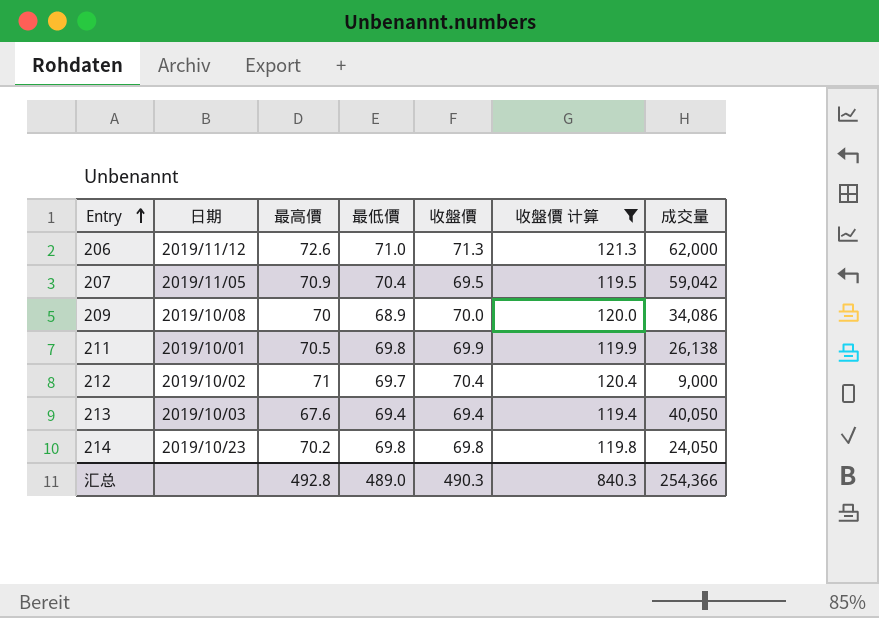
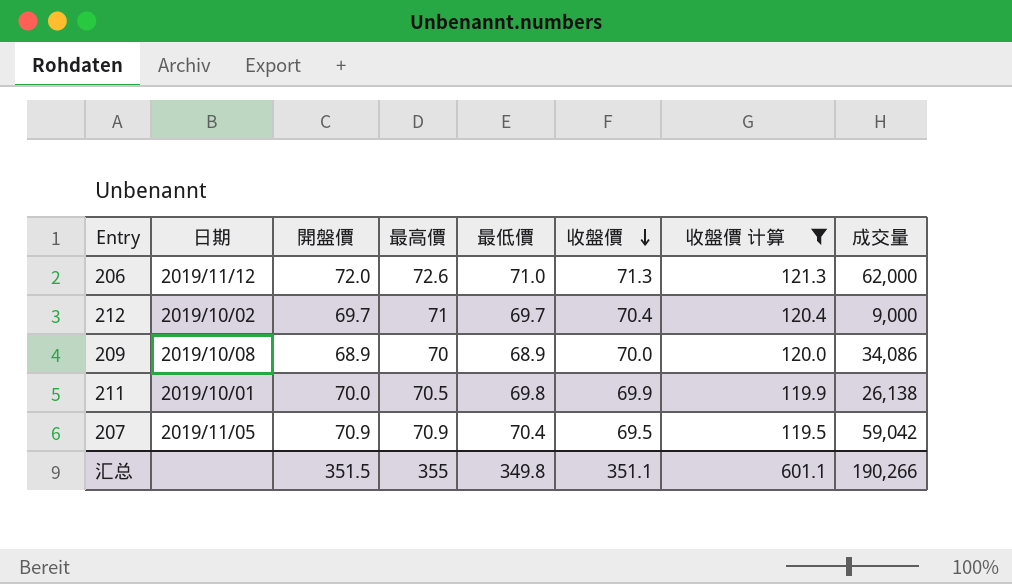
row order: Entry ascending -> 收盤價 descending
column 開盤價 | position: none -> 3
row 213: 2019/10/03 | 67.6 | 69.4 | 69.4 | 119.4 | 40,050 -> none
row 214: 2019/10/23 | 70.2 | 69.8 | 69.8 | 119.8 | 24,050 -> none
汇总 | 最高價: 492.8 -> 355
汇总 | 最低價: 489.0 -> 349.8
汇总 | 收盤價: 490.3 -> 351.1
汇总 | 收盤價 计算: 840.3 -> 601.1
汇总 | 成交量: 254,366 -> 190,266

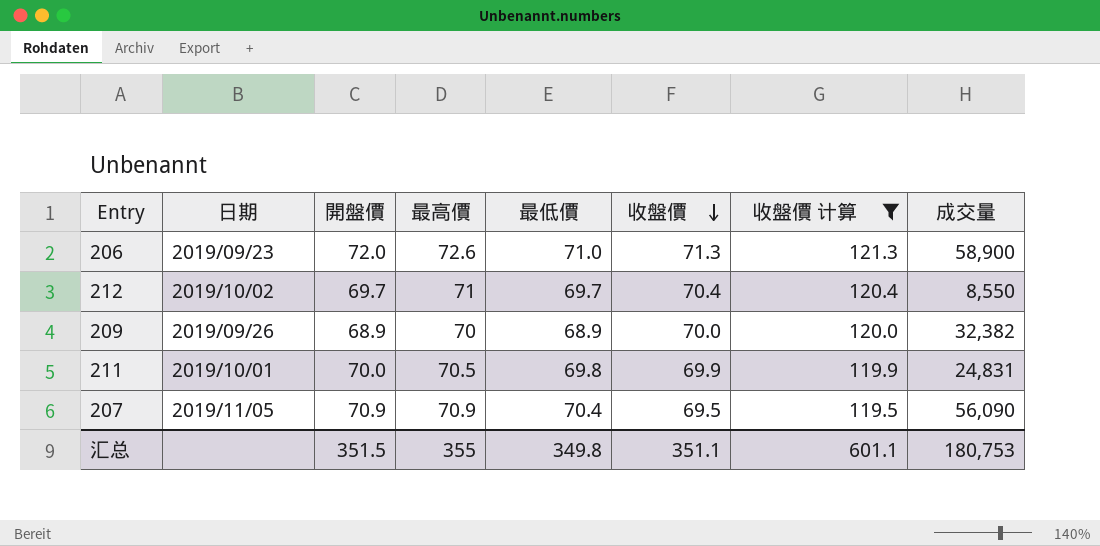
206 | 日期: 2019/11/12 -> 2019/09/23
206 | 成交量: 62,000 -> 58,900
212 | 成交量: 9,000 -> 8,550
209 | 日期: 2019/10/08 -> 2019/09/26
209 | 成交量: 34,086 -> 32,382
211 | 成交量: 26,138 -> 24,831
207 | 成交量: 59,042 -> 56,090
汇总 | 成交量: 190,266 -> 180,753

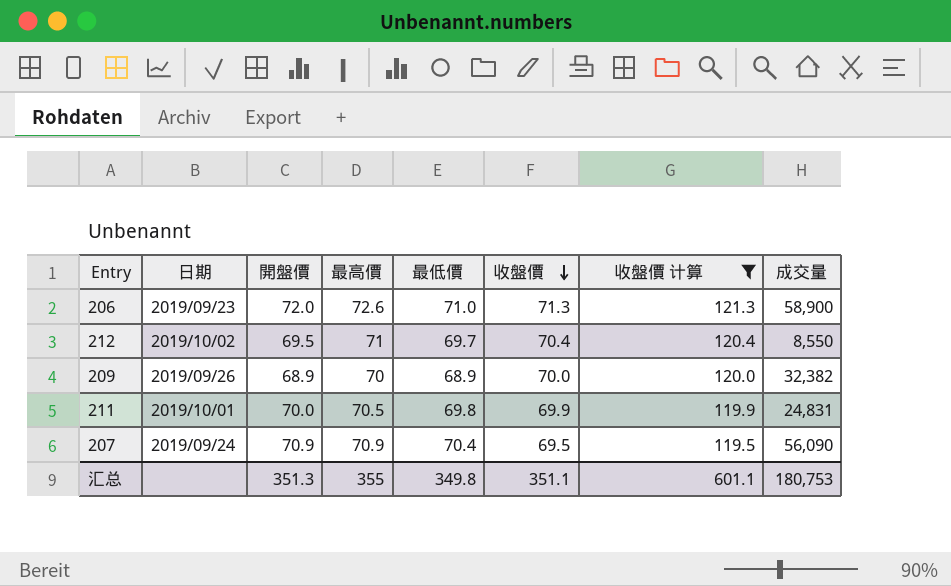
212 | 開盤價: 69.7 -> 69.5
207 | 日期: 2019/11/05 -> 2019/09/24
汇总 | 開盤價: 351.5 -> 351.3

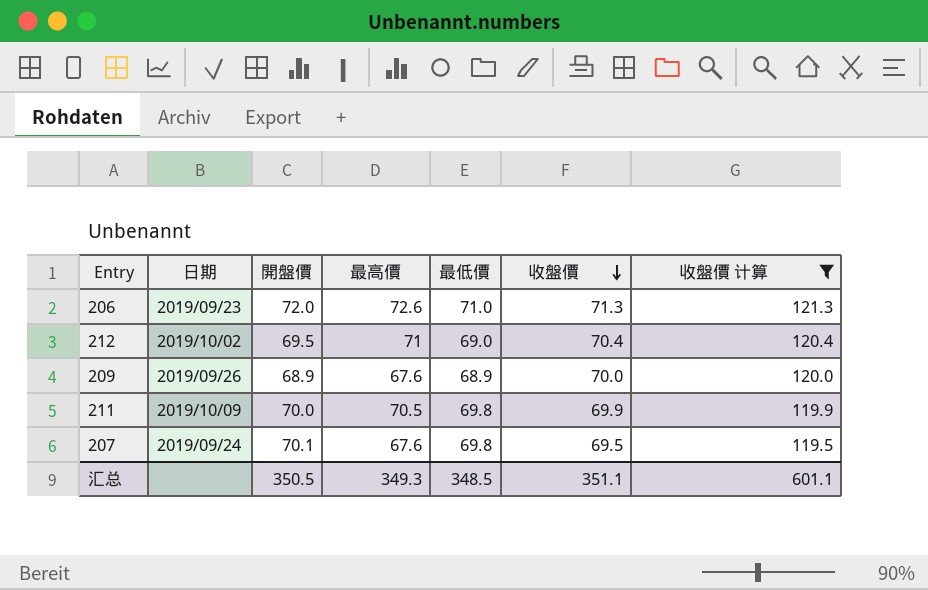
column 成交量 | position: 8 -> none
212 | 最低價: 69.7 -> 69.0
209 | 最高價: 70 -> 67.6
211 | 日期: 2019/10/01 -> 2019/10/09
207 | 開盤價: 70.9 -> 70.1
207 | 最高價: 70.9 -> 67.6
207 | 最低價: 70.4 -> 69.8
汇总 | 開盤價: 351.3 -> 350.5
汇总 | 最高價: 355 -> 349.3
汇总 | 最低價: 349.8 -> 348.5

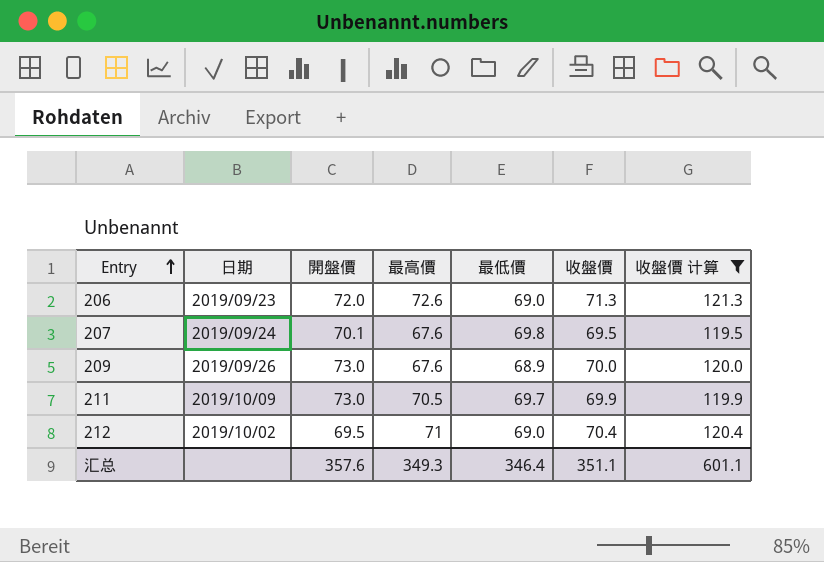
row order: 收盤價 descending -> Entry ascending
206 | 最低價: 71.0 -> 69.0
209 | 開盤價: 68.9 -> 73.0
211 | 開盤價: 70.0 -> 73.0
211 | 最低價: 69.8 -> 69.7
汇总 | 開盤價: 350.5 -> 357.6
汇总 | 最低價: 348.5 -> 346.4

